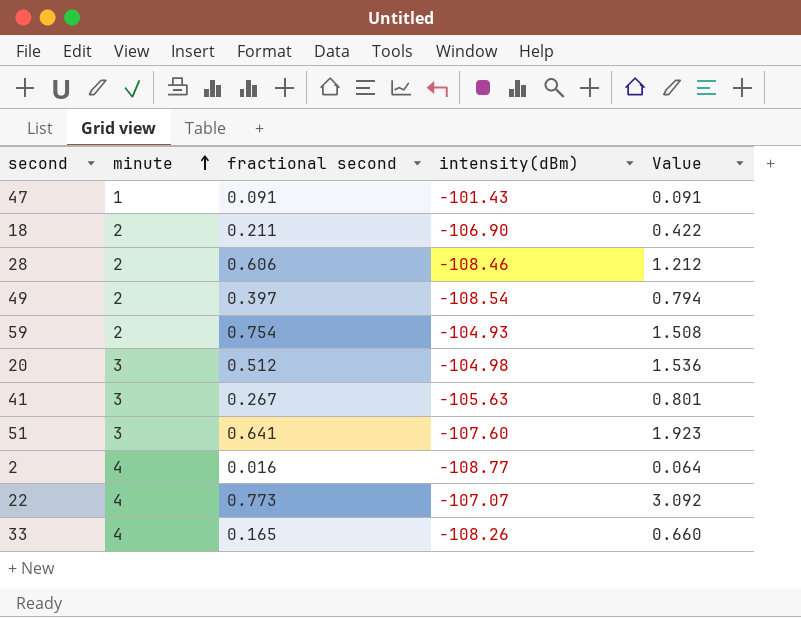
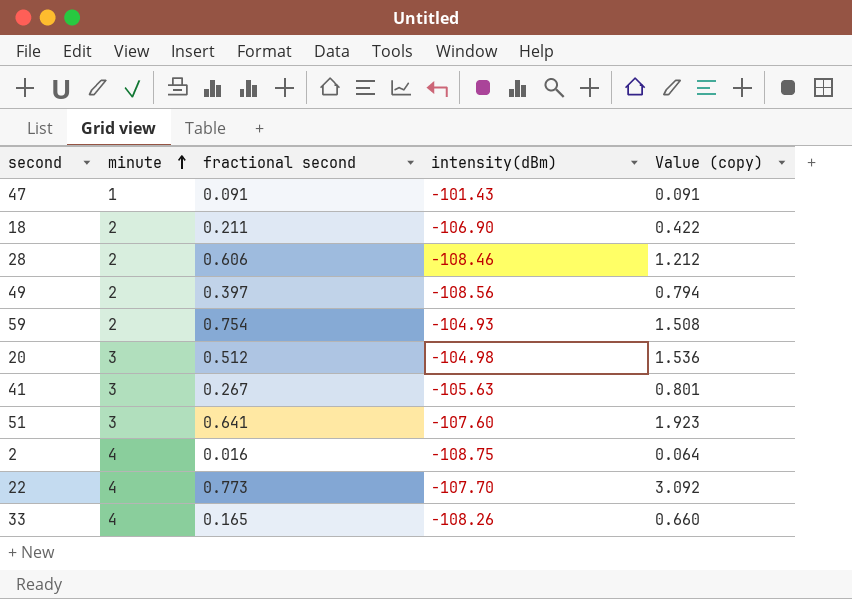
column name: Value -> Value (copy)
49 | intensity(dBm): -108.54 -> -108.56
2 | intensity(dBm): -108.77 -> -108.75
22 | intensity(dBm): -107.07 -> -107.70

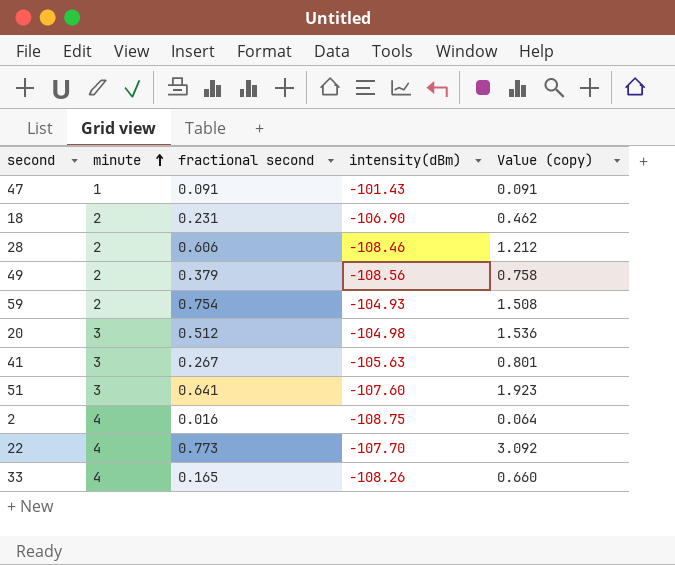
18 | fractional second: 0.211 -> 0.231
18 | Value (copy): 0.422 -> 0.462
49 | fractional second: 0.397 -> 0.379
49 | Value (copy): 0.794 -> 0.758

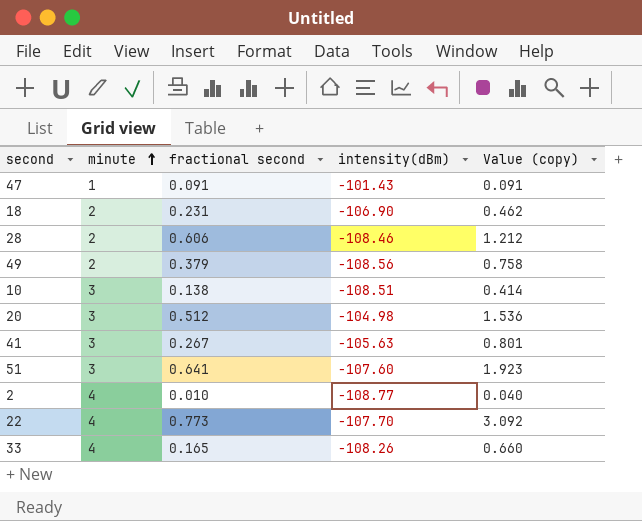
row 59: 2 | 0.754 | -104.93 | 1.508 -> none
row 10: none -> 3 | 0.138 | -108.51 | 0.414
2 | fractional second: 0.016 -> 0.010
2 | intensity(dBm): -108.75 -> -108.77
2 | Value (copy): 0.064 -> 0.040

